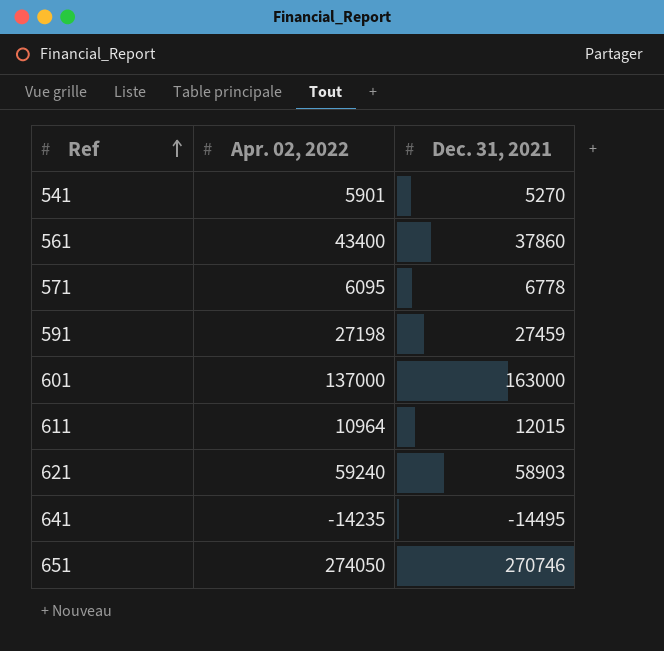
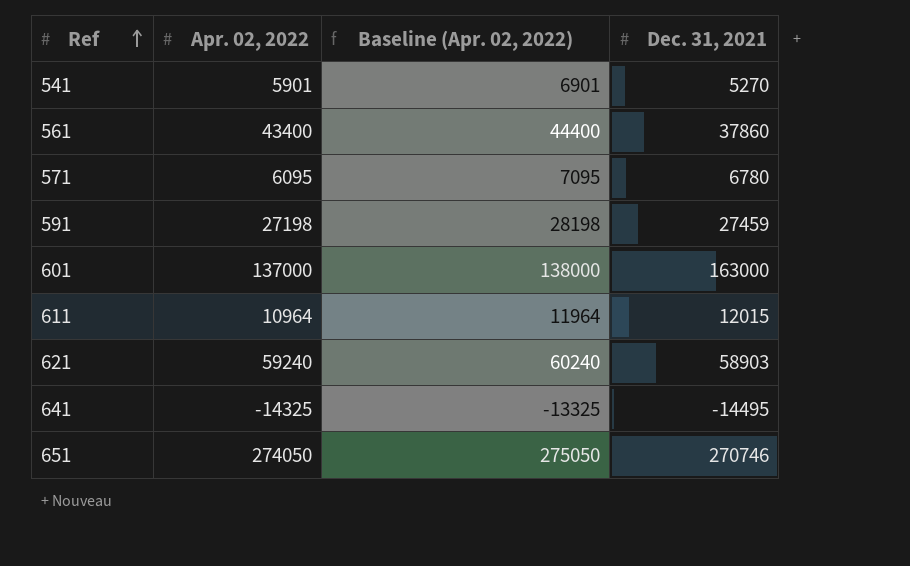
column Baseline (Apr. 02, 2022) | formula: none -> [Apr. 02, 2022] + 1000
571 | Dec. 31, 2021: 6778 -> 6780
641 | Apr. 02, 2022: -14235 -> -14325

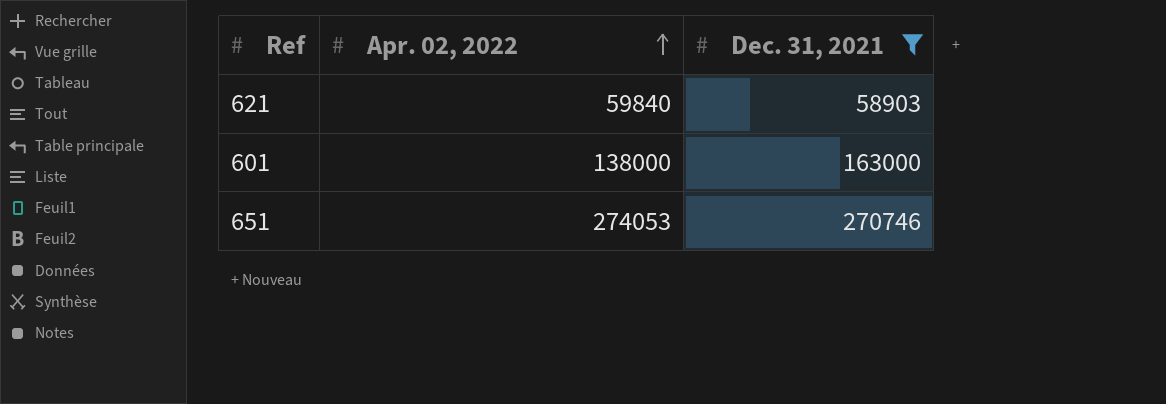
filter: none -> Dec. 31, 2021 >= 58903
row order: Ref ascending -> Apr. 02, 2022 ascending
column Baseline (Apr. 02, 2022) | formula: [Apr. 02, 2022] + 1000 -> none
621 | Apr. 02, 2022: 59240 -> 59840
601 | Apr. 02, 2022: 137000 -> 138000
651 | Apr. 02, 2022: 274050 -> 274053

